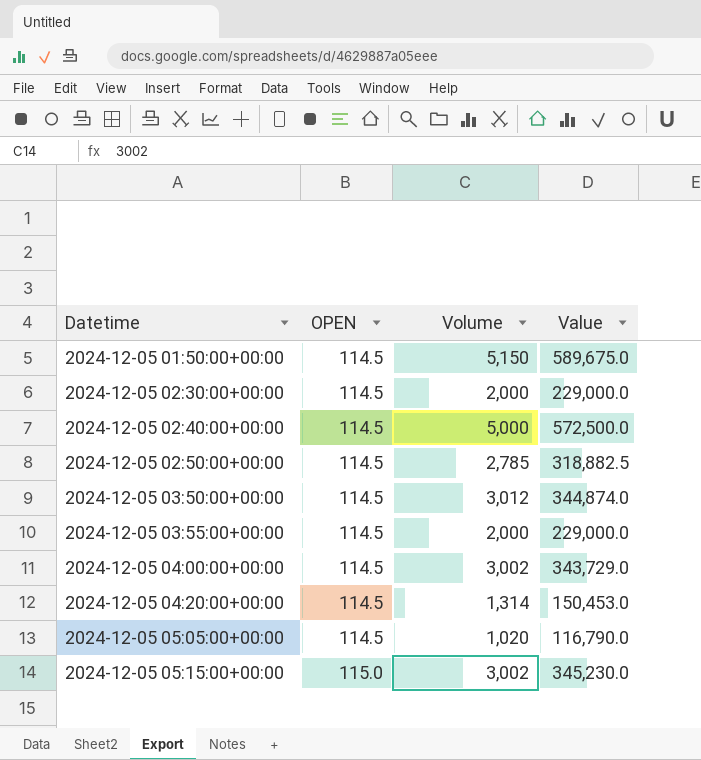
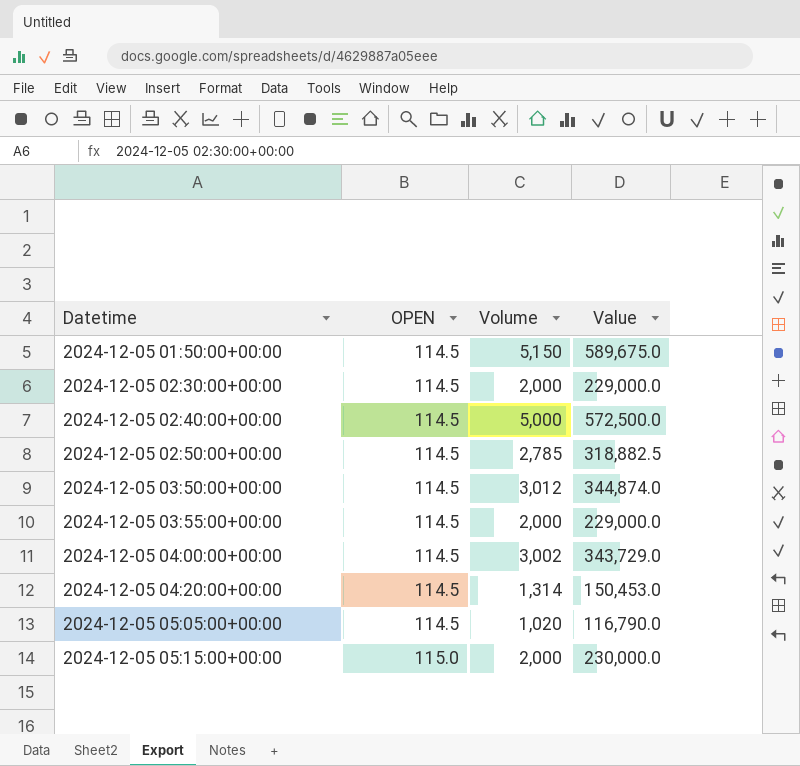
2024-12-05 05:15:00+00:00 | Volume: 3,002 -> 2,000
2024-12-05 05:15:00+00:00 | Value: 345,230.0 -> 230,000.0

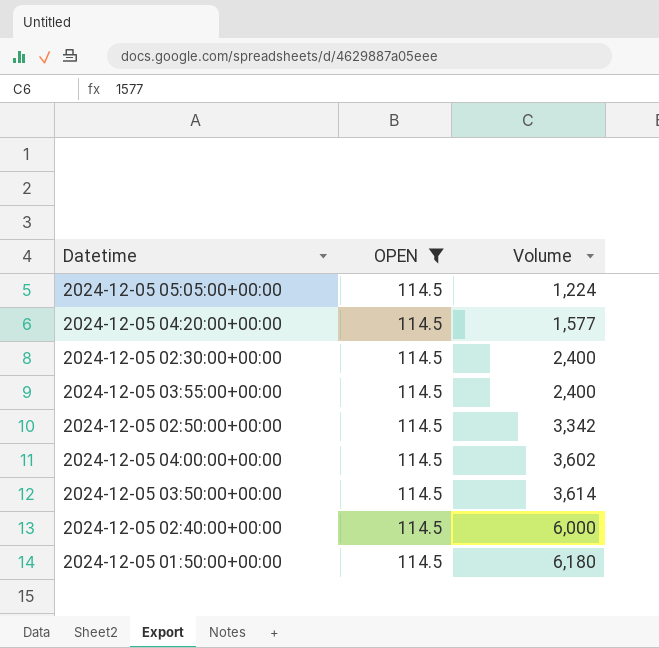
filter: none -> OPEN = 114.5
row order: Datetime ascending -> Volume ascending
column Value | formula: [OPEN] * [Volume] -> none
2024-12-05 05:05:00+00:00 | Volume: 1,020 -> 1,224
2024-12-05 04:20:00+00:00 | Volume: 1,314 -> 1,577
2024-12-05 02:30:00+00:00 | Volume: 2,000 -> 2,400
2024-12-05 03:55:00+00:00 | Volume: 2,000 -> 2,400
2024-12-05 02:50:00+00:00 | Volume: 2,785 -> 3,342
2024-12-05 04:00:00+00:00 | Volume: 3,002 -> 3,602
2024-12-05 03:50:00+00:00 | Volume: 3,012 -> 3,614
2024-12-05 02:40:00+00:00 | Volume: 5,000 -> 6,000
2024-12-05 01:50:00+00:00 | Volume: 5,150 -> 6,180

